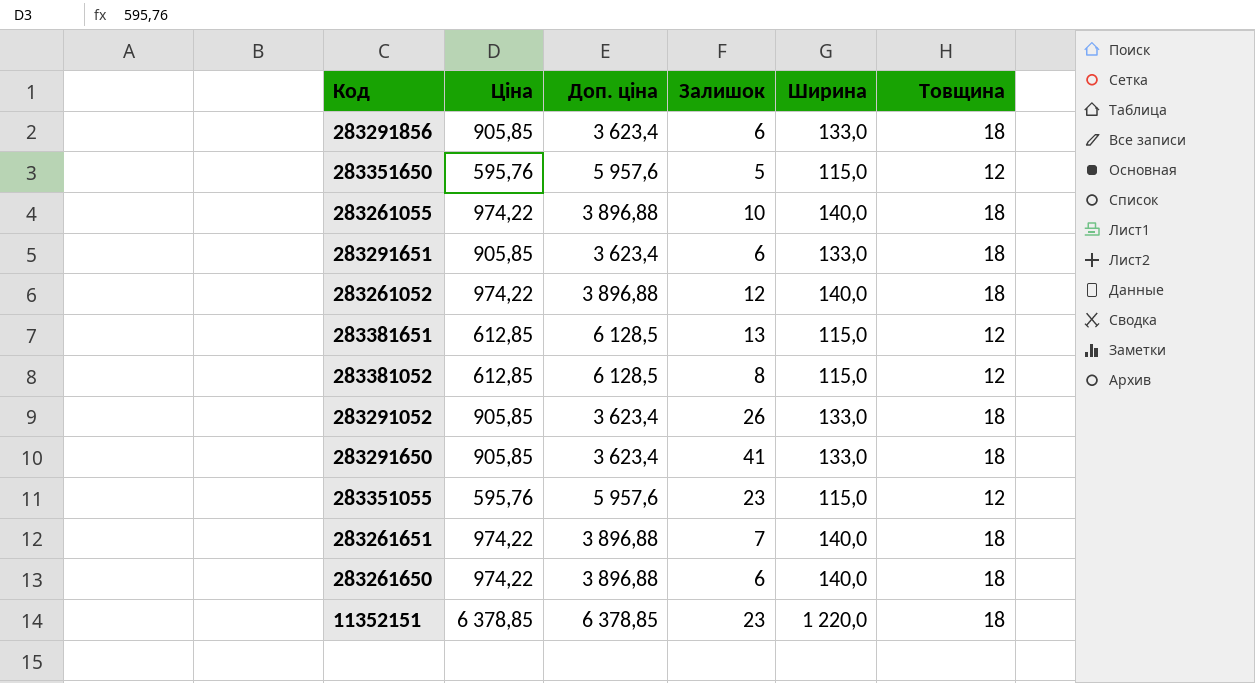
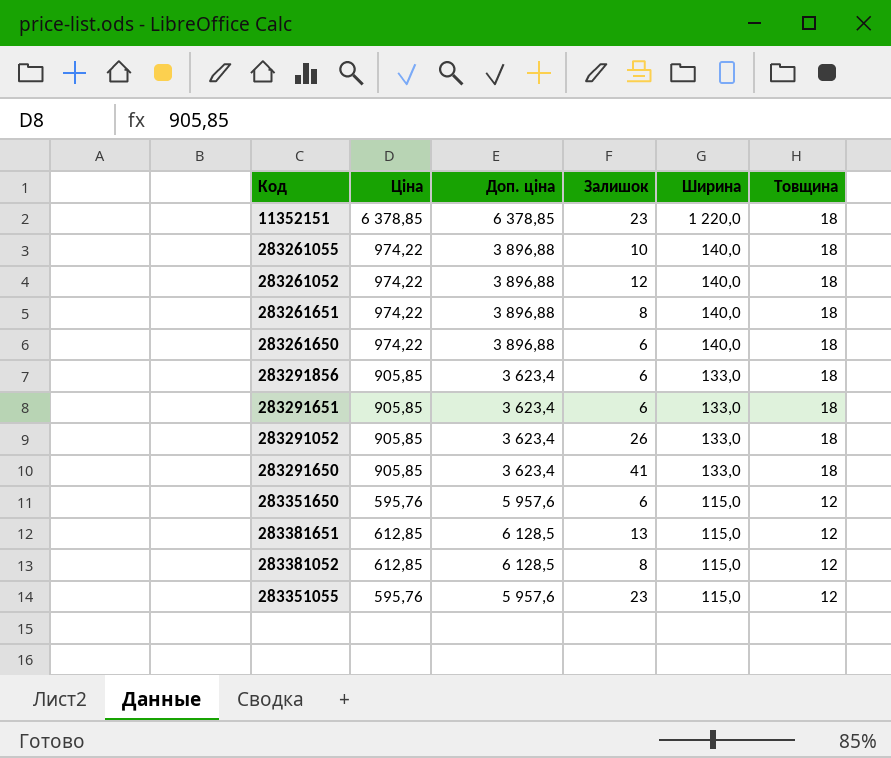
row order: none -> Ширина descending
283261651 | Залишок: 7 -> 8
283351650 | Залишок: 5 -> 6

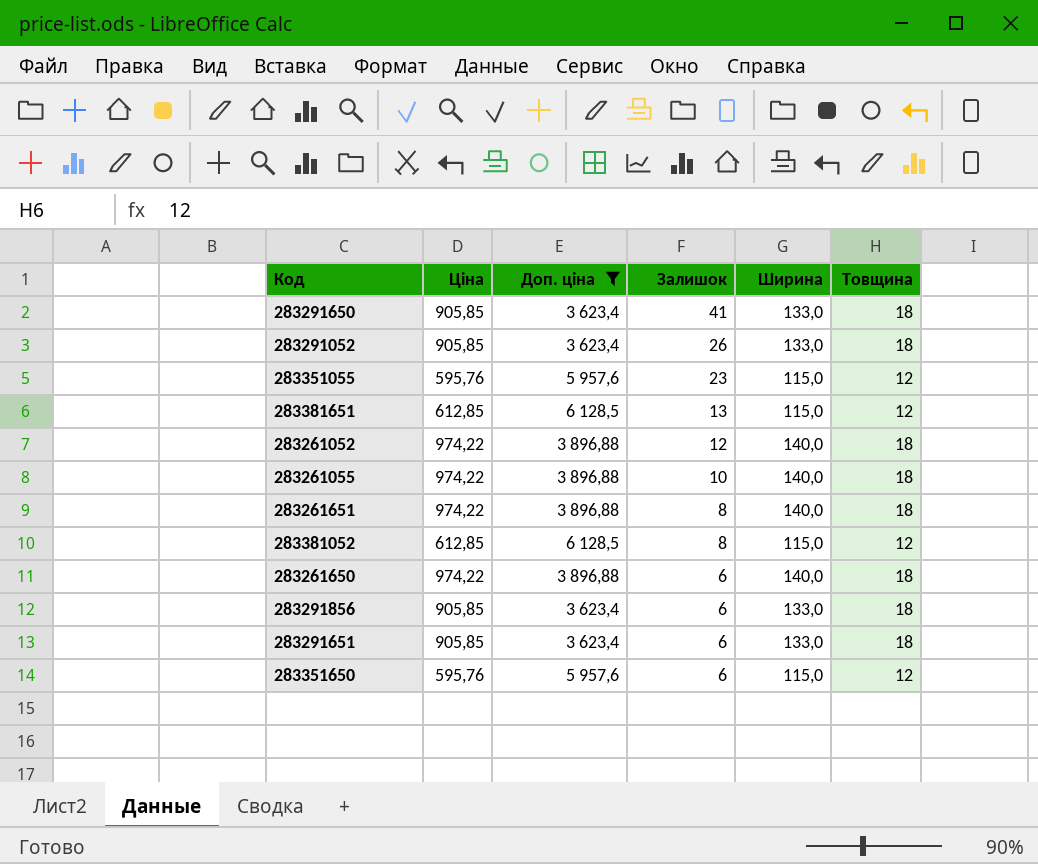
filter: none -> Доп. ціна != 6 378,85
row order: Ширина descending -> Залишок descending

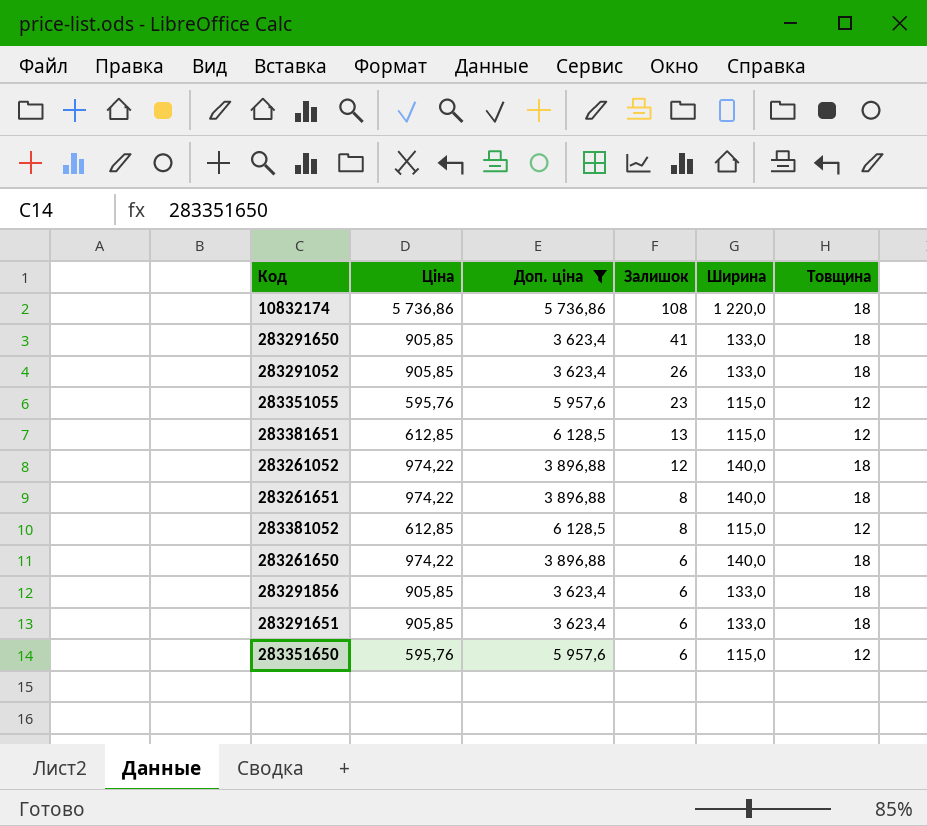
row 283261055: 974,22 | 3 896,88 | 10 | 140,0 | 18 -> none
row 10832174: none -> 5 736,86 | 5 736,86 | 108 | 1 220,0 | 18

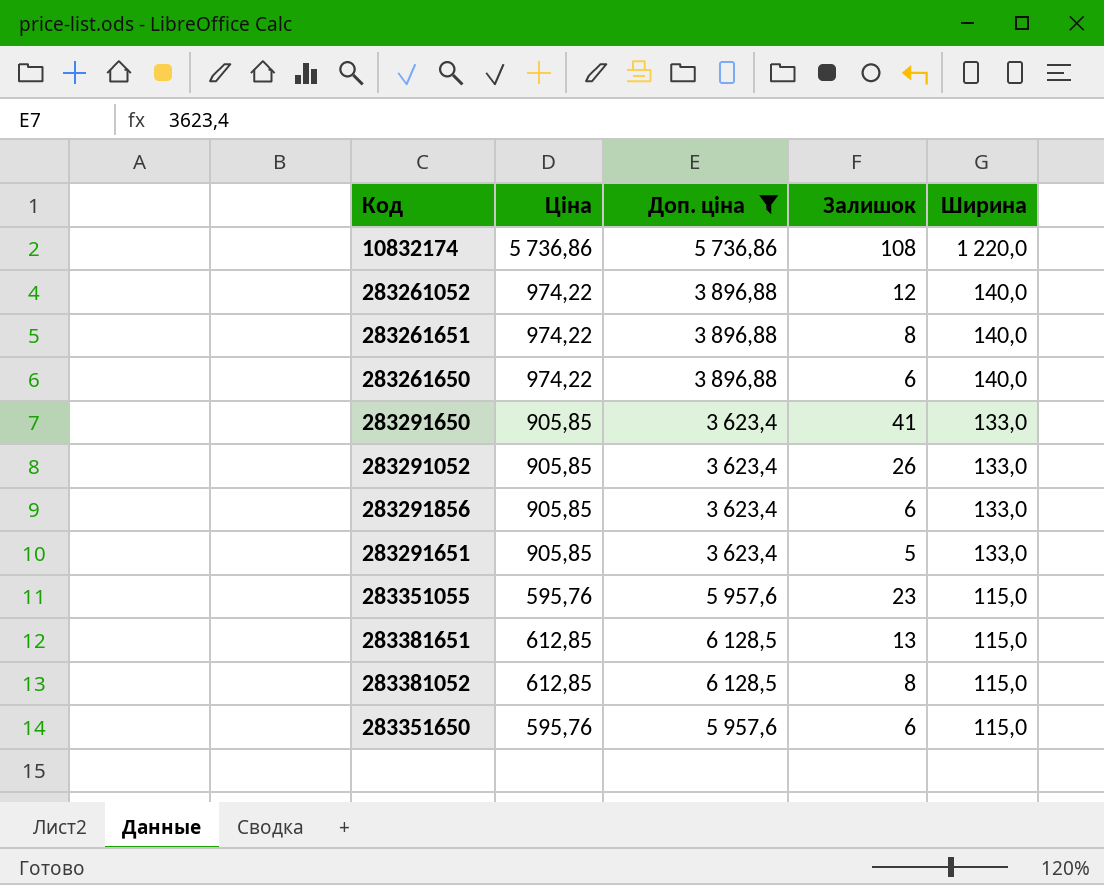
row order: Залишок descending -> Ширина descending
column Товщина | position: 6 -> none
283291651 | Залишок: 6 -> 5

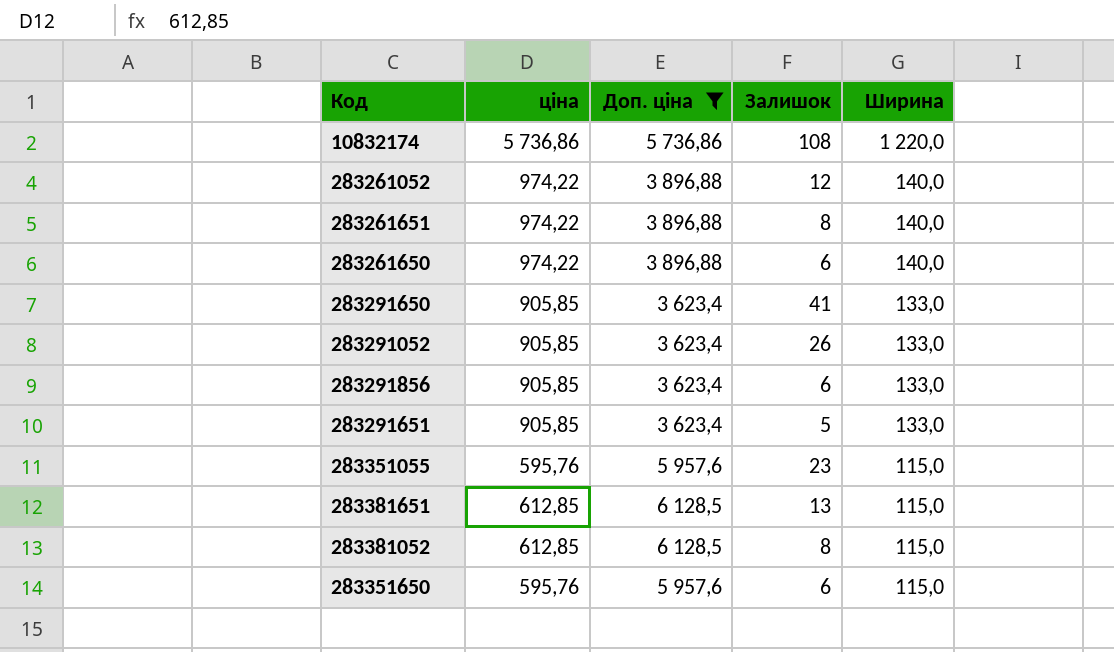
column name: Ціна -> ціна

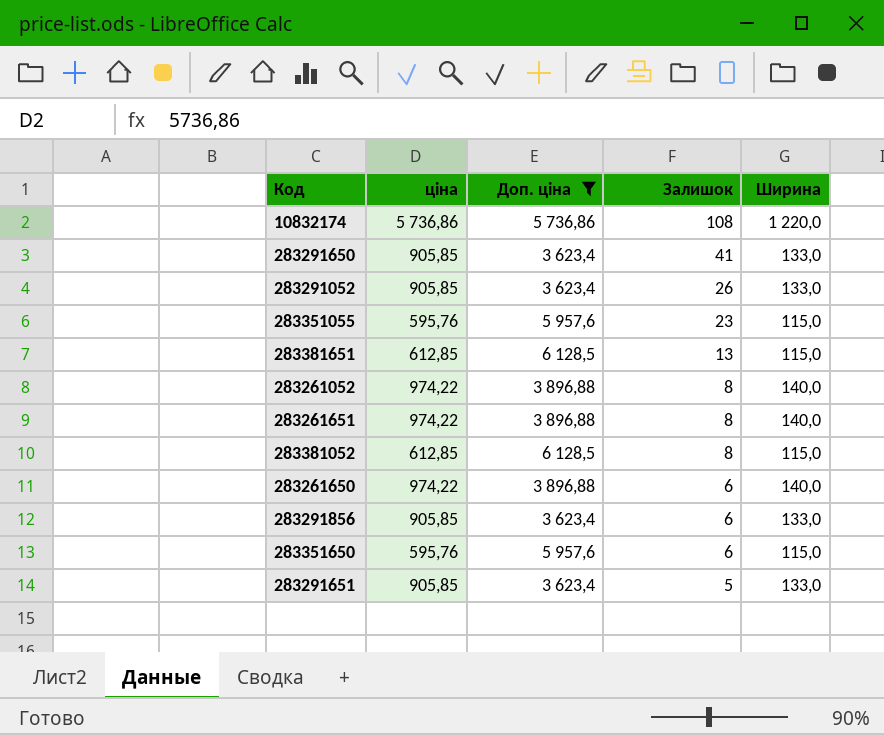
row order: Ширина descending -> Залишок descending
283261052 | Залишок: 12 -> 8

